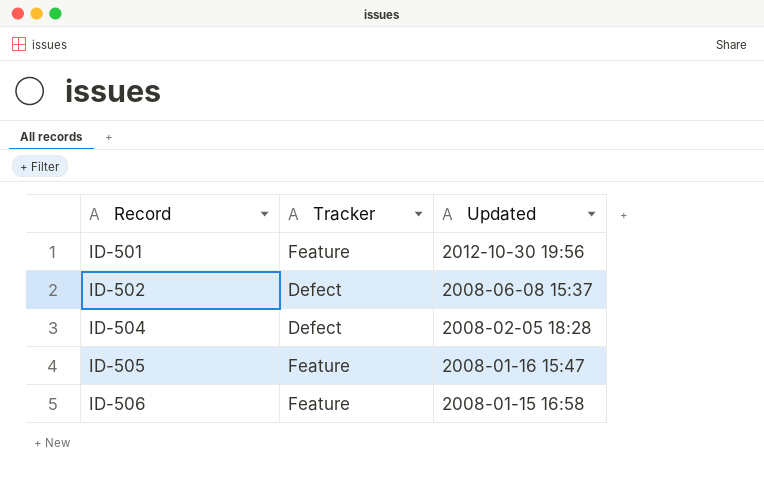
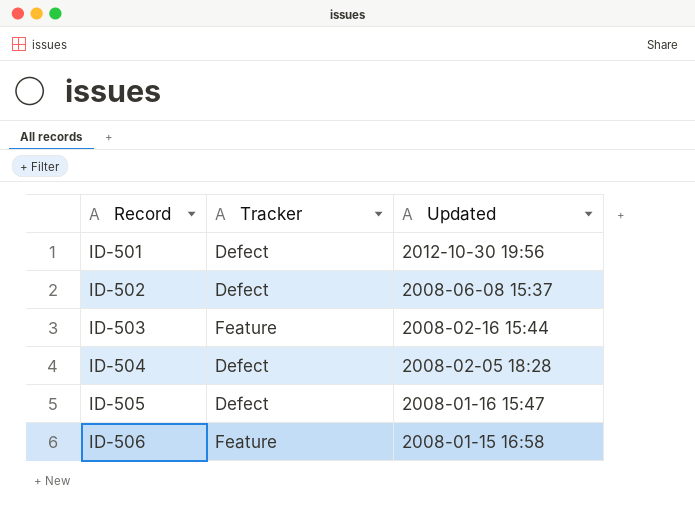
ID-501 | Tracker: Feature -> Defect
row ID-503: none -> Feature | 2008-02-16 15:44
ID-505 | Tracker: Feature -> Defect

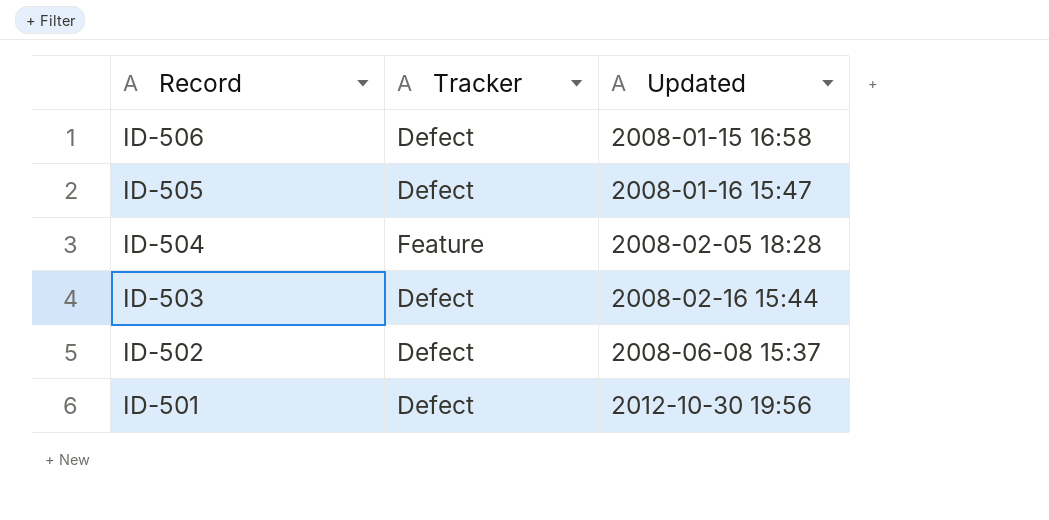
row order: Record ascending -> Record descending
ID-506 | Tracker: Feature -> Defect
ID-504 | Tracker: Defect -> Feature
ID-503 | Tracker: Feature -> Defect

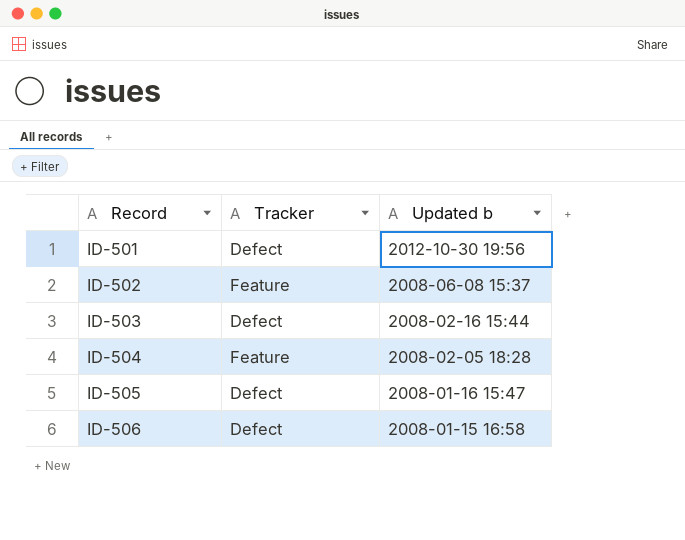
row order: Record descending -> Record ascending
column name: Updated -> Updated b
ID-502 | Tracker: Defect -> Feature

